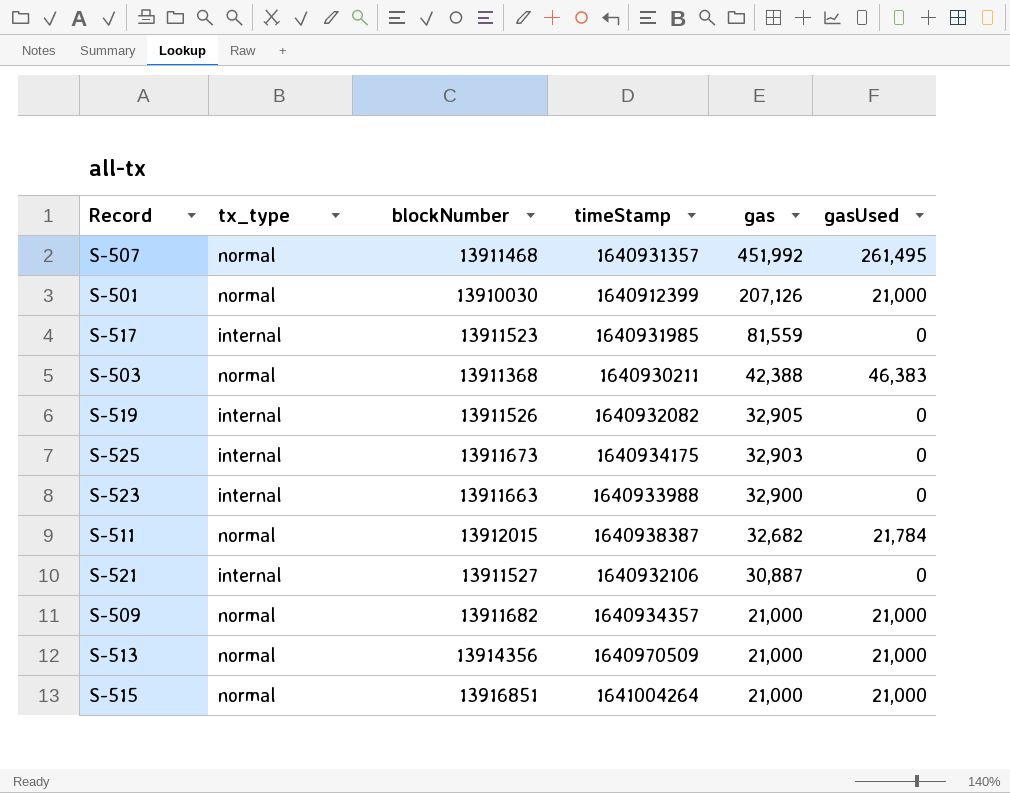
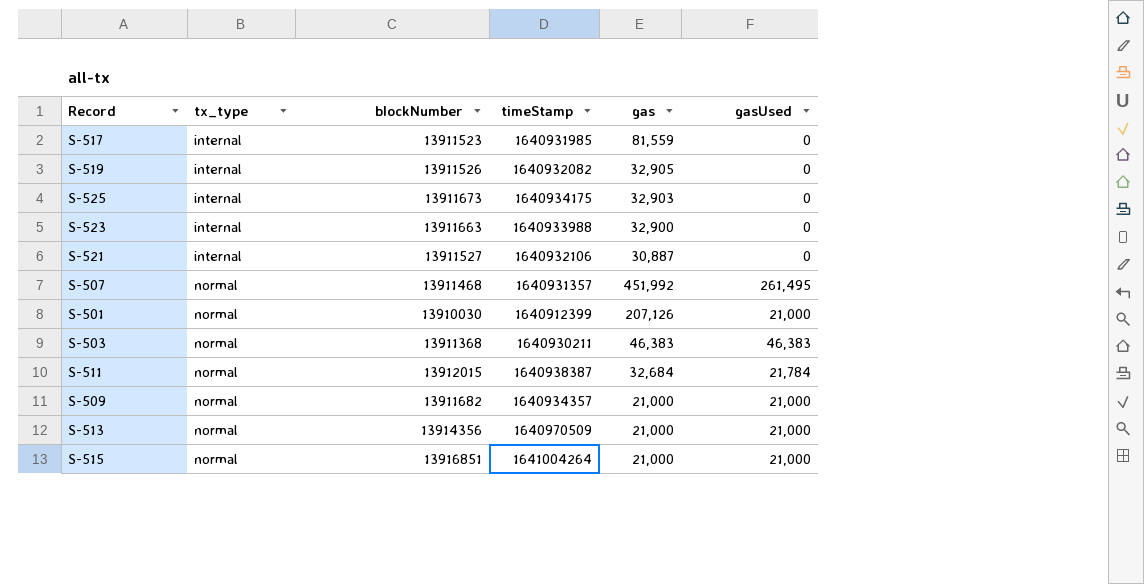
row order: gas descending -> tx_type ascending
S-503 | gas: 42,388 -> 46,383
S-511 | gas: 32,682 -> 32,684

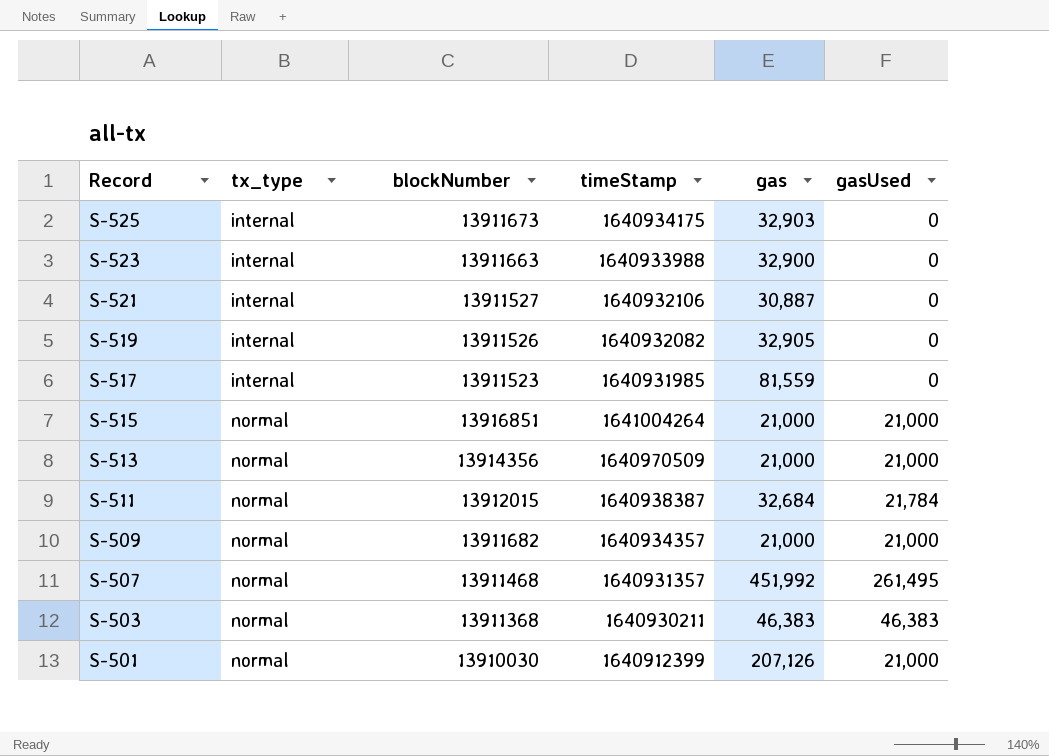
row order: tx_type ascending -> Record descending

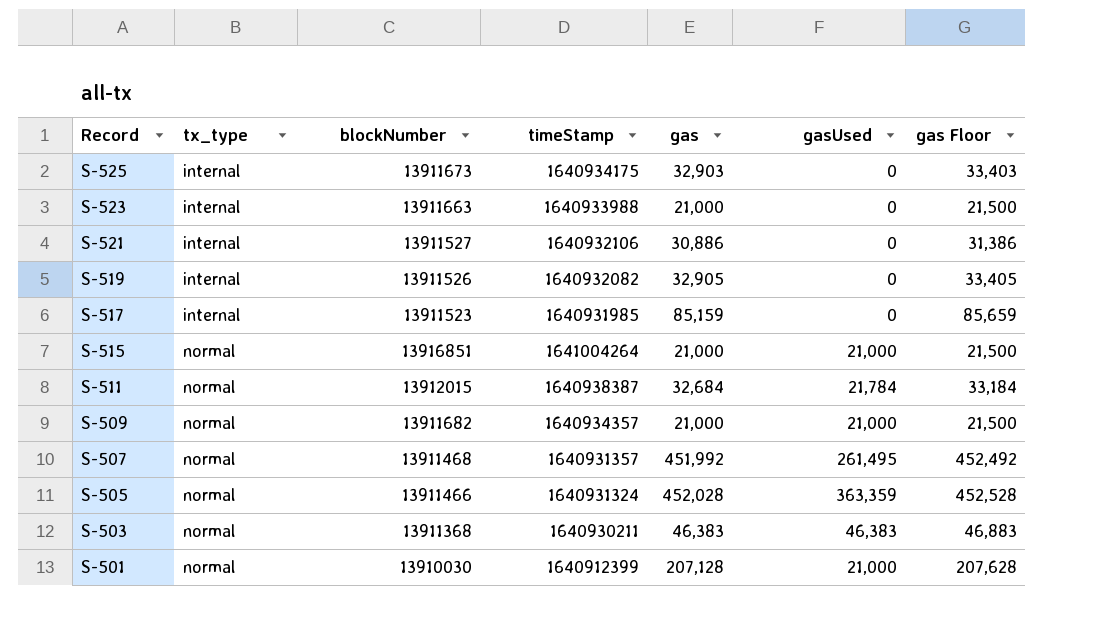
column gas Floor | formula: none -> [gas] + 500
row S-513: normal | 13914356 | 1640970509 | 21,000 | 21,000 -> none
S-523 | gas: 32,900 -> 21,000
S-521 | gas: 30,887 -> 30,886
S-517 | gas: 81,559 -> 85,159
row S-505: none -> normal | 13911466 | 1640931324 | 452,028 | 363,359 | 452,528
S-501 | gas: 207,126 -> 207,128

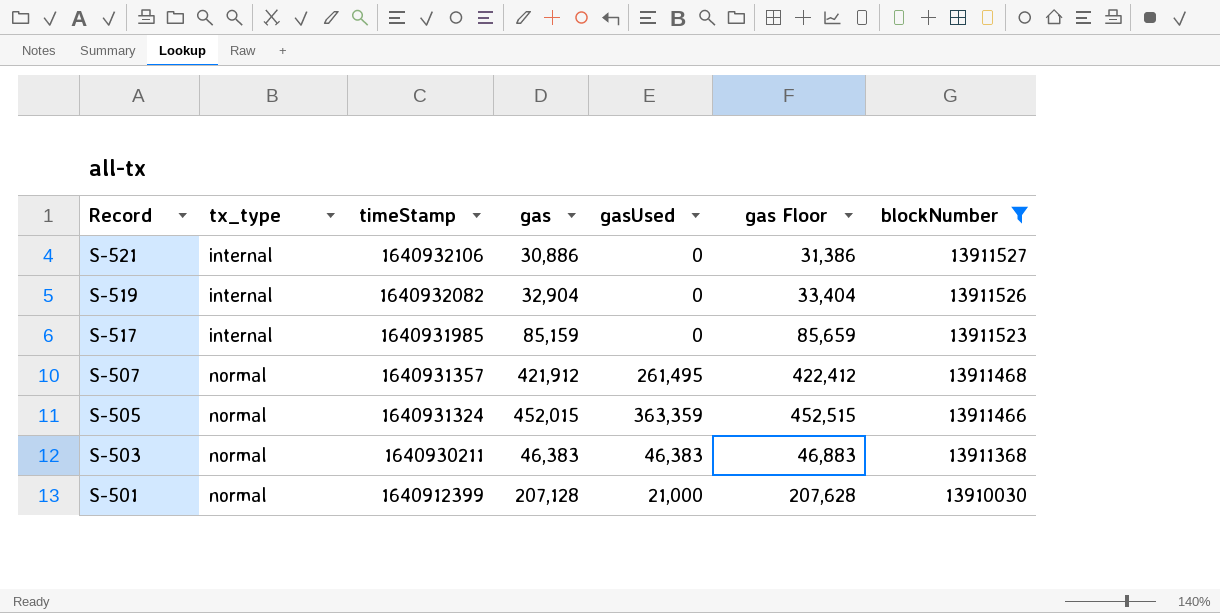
filter: none -> blockNumber <= 13911527
column blockNumber | position: 3 -> 7
S-519 | gas: 32,905 -> 32,904
S-519 | gas Floor: 33,405 -> 33,404
S-507 | gas: 451,992 -> 421,912
S-507 | gas Floor: 452,492 -> 422,412
S-505 | gas: 452,028 -> 452,015
S-505 | gas Floor: 452,528 -> 452,515

